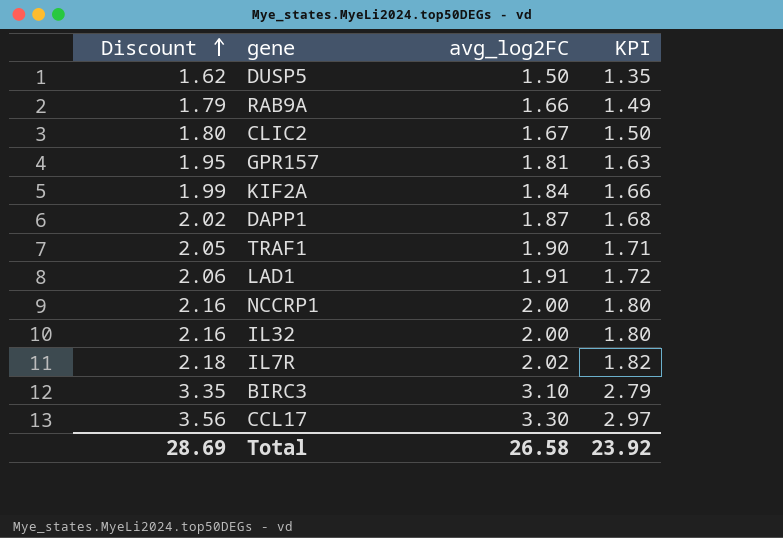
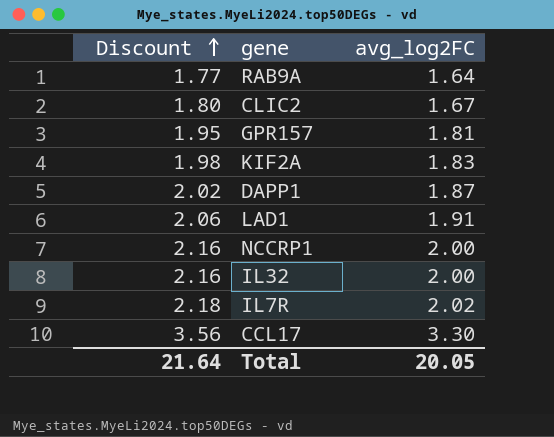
column KPI | formula: [avg_log2FC] * 0.9 -> none
row DUSP5: 1.62 | 1.50 | 1.35 -> none
row TRAF1: 2.05 | 1.90 | 1.71 -> none
row BIRC3: 3.35 | 3.10 | 2.79 -> none
RAB9A | Discount: 1.79 -> 1.77
RAB9A | avg_log2FC: 1.66 -> 1.64
KIF2A | Discount: 1.99 -> 1.98
KIF2A | avg_log2FC: 1.84 -> 1.83
Total | Discount: 28.69 -> 21.64
Total | avg_log2FC: 26.58 -> 20.05

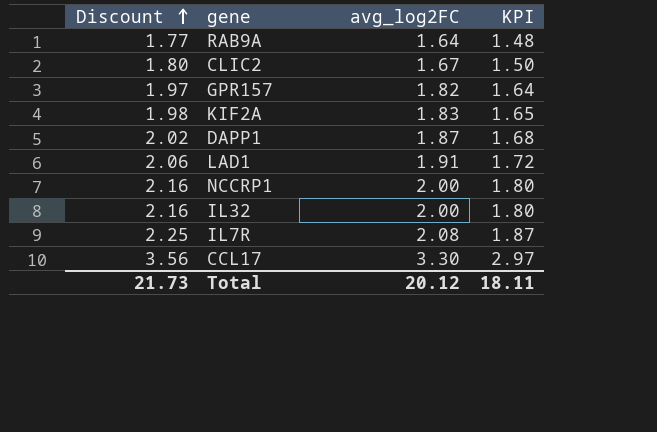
column KPI | formula: none -> [avg_log2FC] * 0.9
GPR157 | Discount: 1.95 -> 1.97
GPR157 | avg_log2FC: 1.81 -> 1.82
IL7R | Discount: 2.18 -> 2.25
IL7R | avg_log2FC: 2.02 -> 2.08
Total | Discount: 21.64 -> 21.73
Total | avg_log2FC: 20.05 -> 20.12

